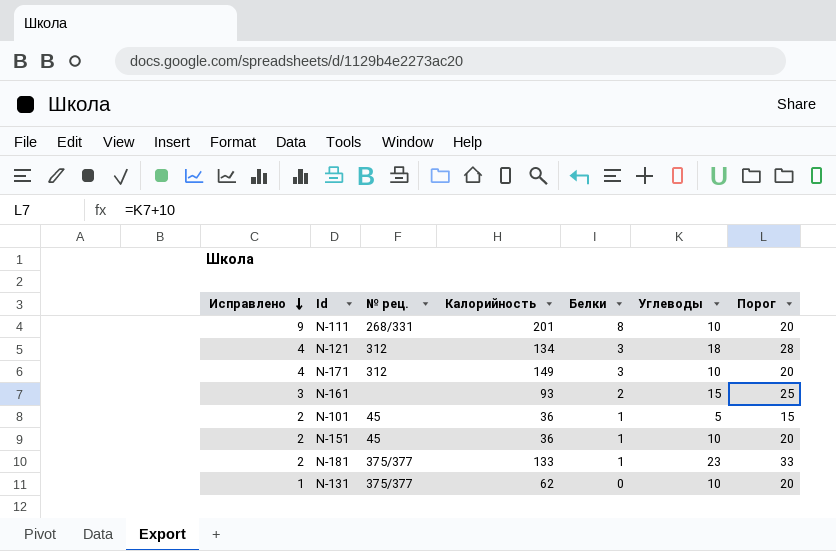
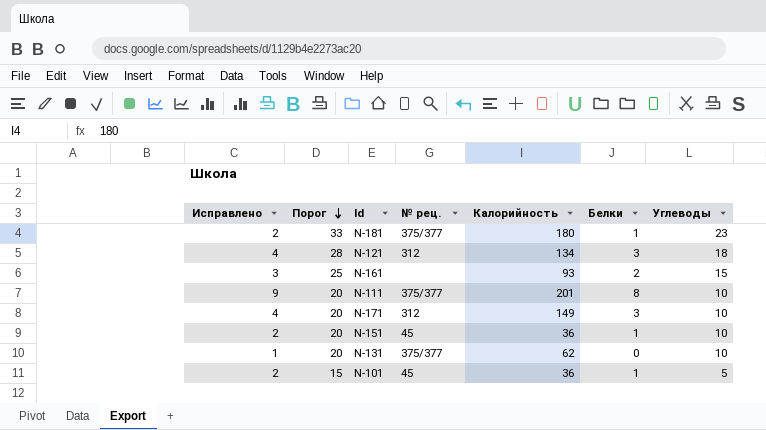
row order: Исправлено descending -> Порог descending
column Порог | position: 7 -> 2
N-181 | Калорийность: 133 -> 180
N-111 | № рец.: 268/331 -> 375/377

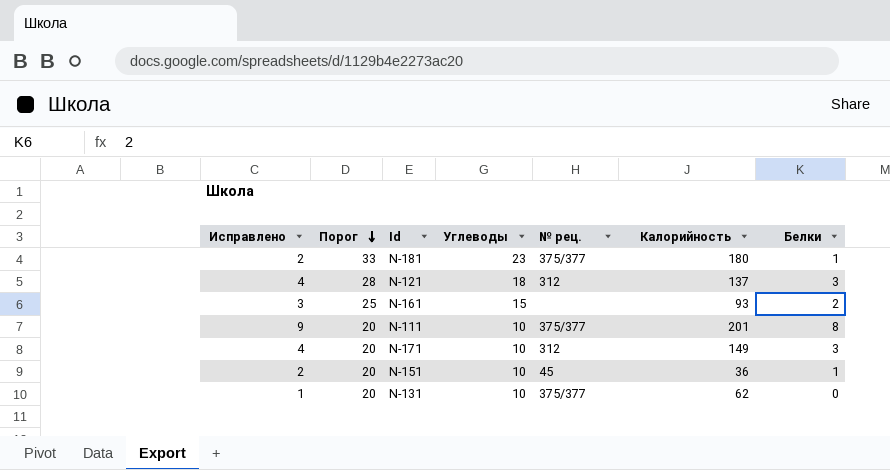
column Углеводы | position: 7 -> 4
row N-101: 2 | 15 | 45 | 36 | 1 | 5 -> none
N-121 | Калорийность: 134 -> 137

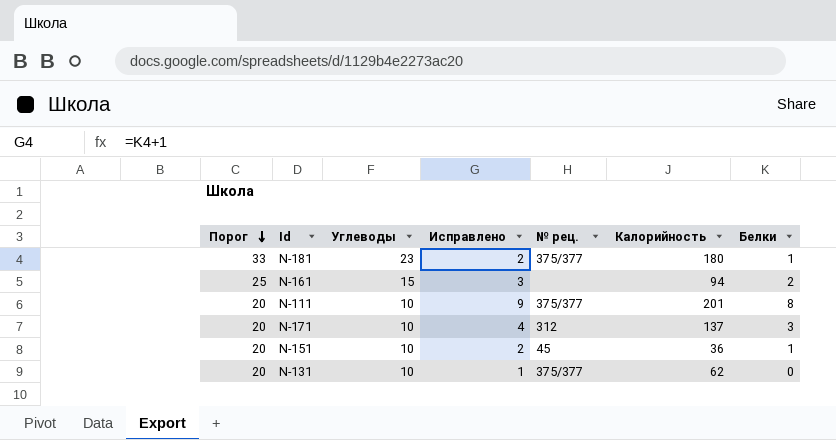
column Исправлено | position: 1 -> 4
row N-121: 4 | 28 | 18 | 312 | 137 | 3 -> none
N-161 | Калорийность: 93 -> 94
N-171 | Калорийность: 149 -> 137

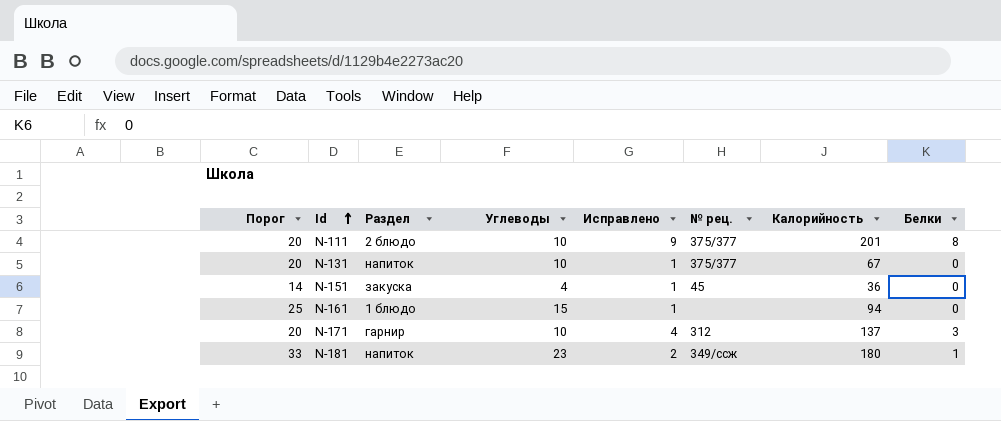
row order: Порог descending -> Id ascending
column Раздел | position: none -> 3
N-131 | Калорийность: 62 -> 67
N-151 | Порог: 20 -> 14
N-151 | Углеводы: 10 -> 4
N-151 | Исправлено: 2 -> 1
N-151 | Белки: 1 -> 0
N-161 | Исправлено: 3 -> 1
N-161 | Белки: 2 -> 0
N-181 | № рец.: 375/377 -> 349/ссж

